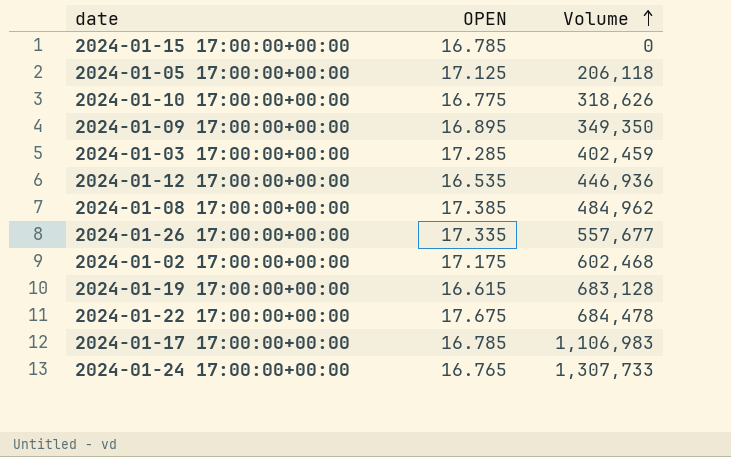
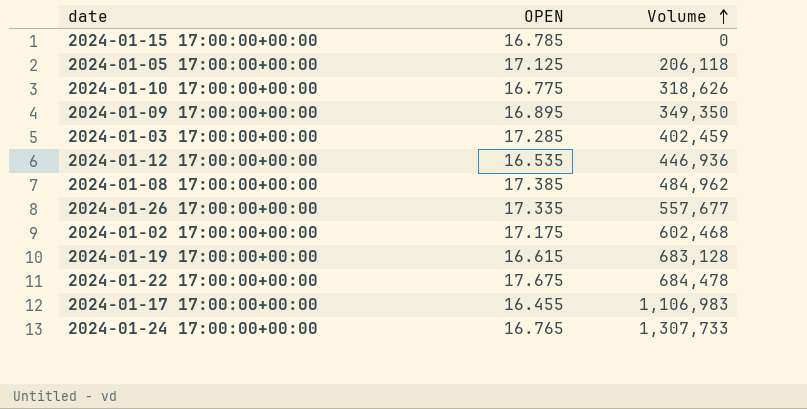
2024-01-17 17:00:00+00:00 | OPEN: 16.785 -> 16.455

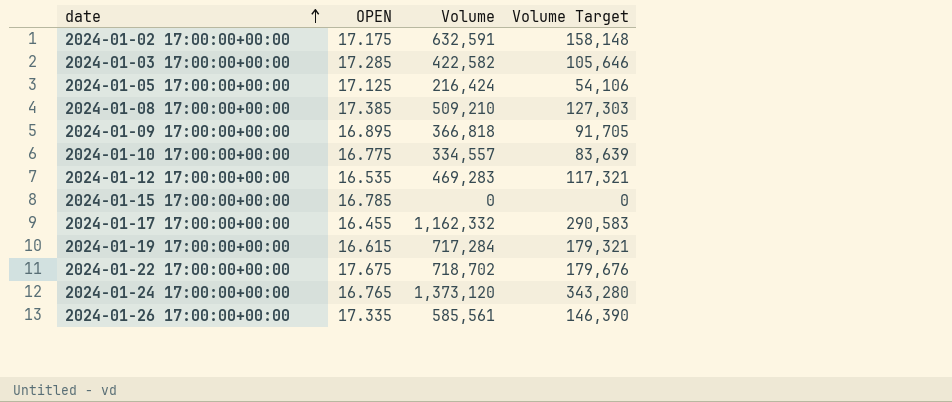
row order: Volume ascending -> date ascending
column Volume Target | formula: none -> [Volume] * 0.25
2024-01-02 17:00:00+00:00 | Volume: 602,468 -> 632,591
2024-01-03 17:00:00+00:00 | Volume: 402,459 -> 422,582
2024-01-05 17:00:00+00:00 | Volume: 206,118 -> 216,424
2024-01-08 17:00:00+00:00 | Volume: 484,962 -> 509,210
2024-01-09 17:00:00+00:00 | Volume: 349,350 -> 366,818
2024-01-10 17:00:00+00:00 | Volume: 318,626 -> 334,557
2024-01-12 17:00:00+00:00 | Volume: 446,936 -> 469,283
2024-01-17 17:00:00+00:00 | Volume: 1,106,983 -> 1,162,332
2024-01-19 17:00:00+00:00 | Volume: 683,128 -> 717,284
2024-01-22 17:00:00+00:00 | Volume: 684,478 -> 718,702
2024-01-24 17:00:00+00:00 | Volume: 1,307,733 -> 1,373,120
2024-01-26 17:00:00+00:00 | Volume: 557,677 -> 585,561

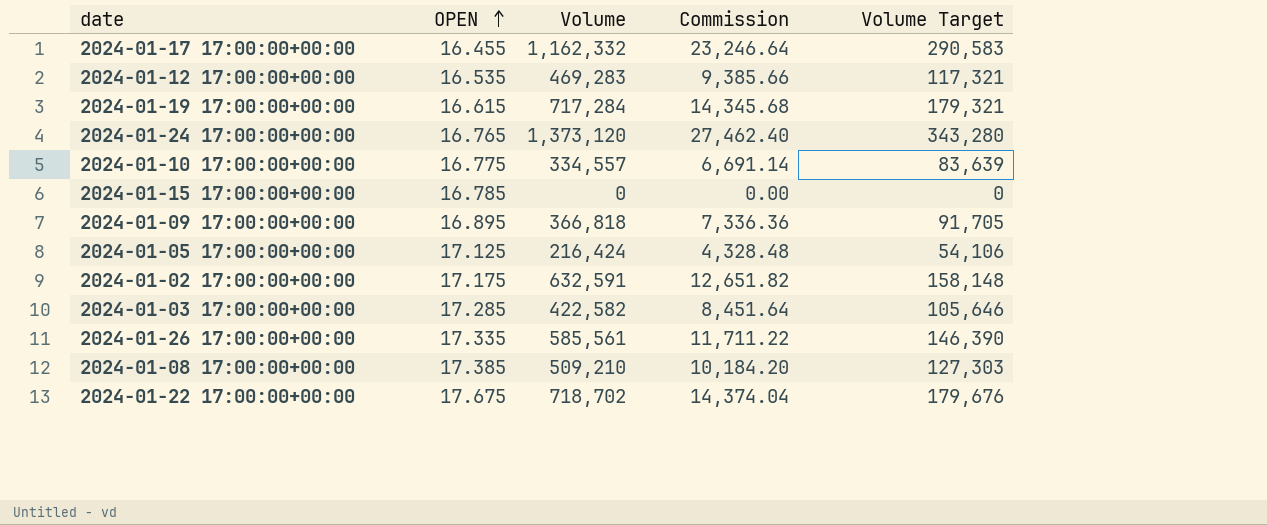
row order: date ascending -> OPEN ascending
column Commission | formula: none -> [Volume] * 0.02

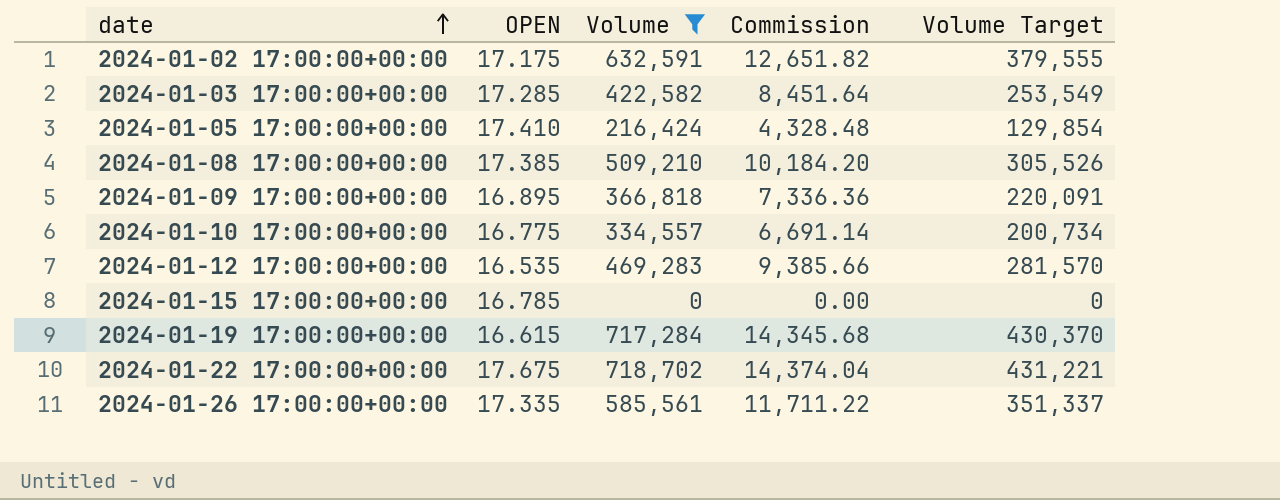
filter: none -> Volume <= 718,702
row order: OPEN ascending -> date ascending
column Volume Target | formula: [Volume] * 0.25 -> [Volume] * 0.6
2024-01-05 17:00:00+00:00 | OPEN: 17.125 -> 17.410

